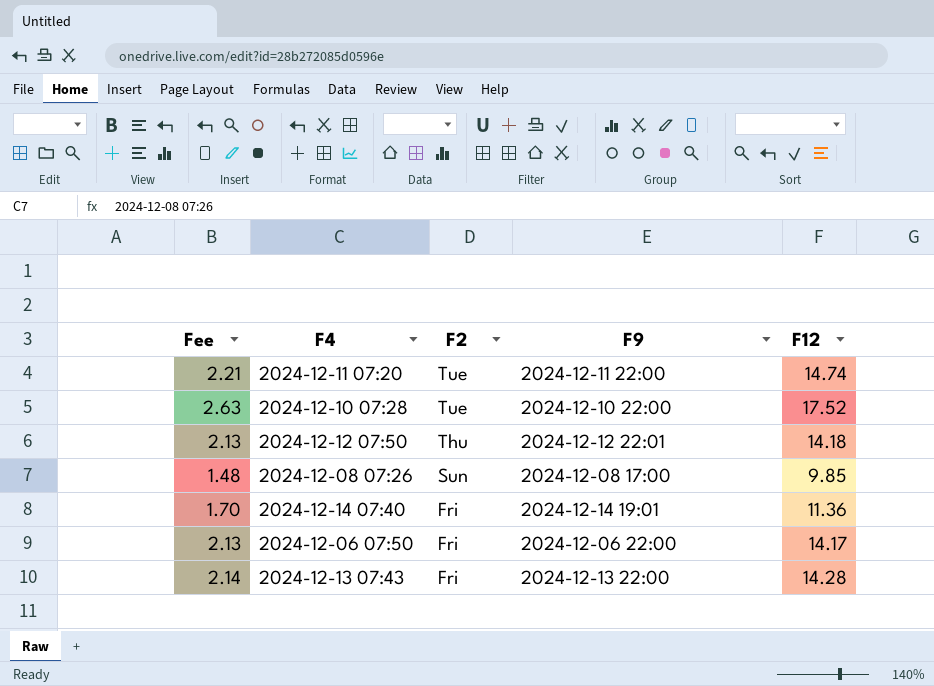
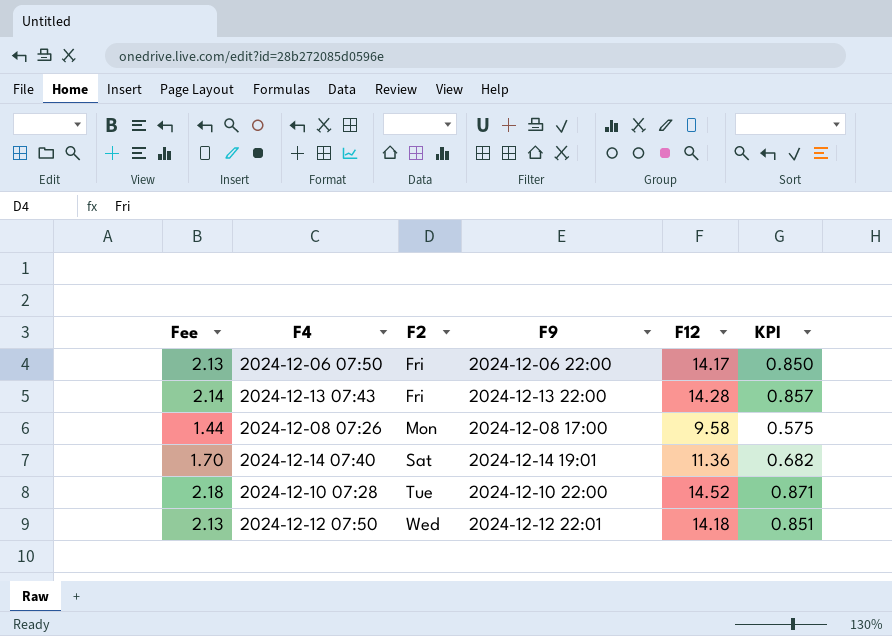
row order: F2 descending -> F2 ascending
column KPI | formula: none -> [F12] * 0.06
row 2024-12-11 07:20: 2.21 | Tue | 2024-12-11 22:00 | 14.74 -> none
2024-12-08 07:26 | Fee: 1.48 -> 1.44
2024-12-08 07:26 | F2: Sun -> Mon
2024-12-08 07:26 | F12: 9.85 -> 9.58
2024-12-14 07:40 | F2: Fri -> Sat
2024-12-10 07:28 | Fee: 2.63 -> 2.18
2024-12-10 07:28 | F12: 17.52 -> 14.52
2024-12-12 07:50 | F2: Thu -> Wed

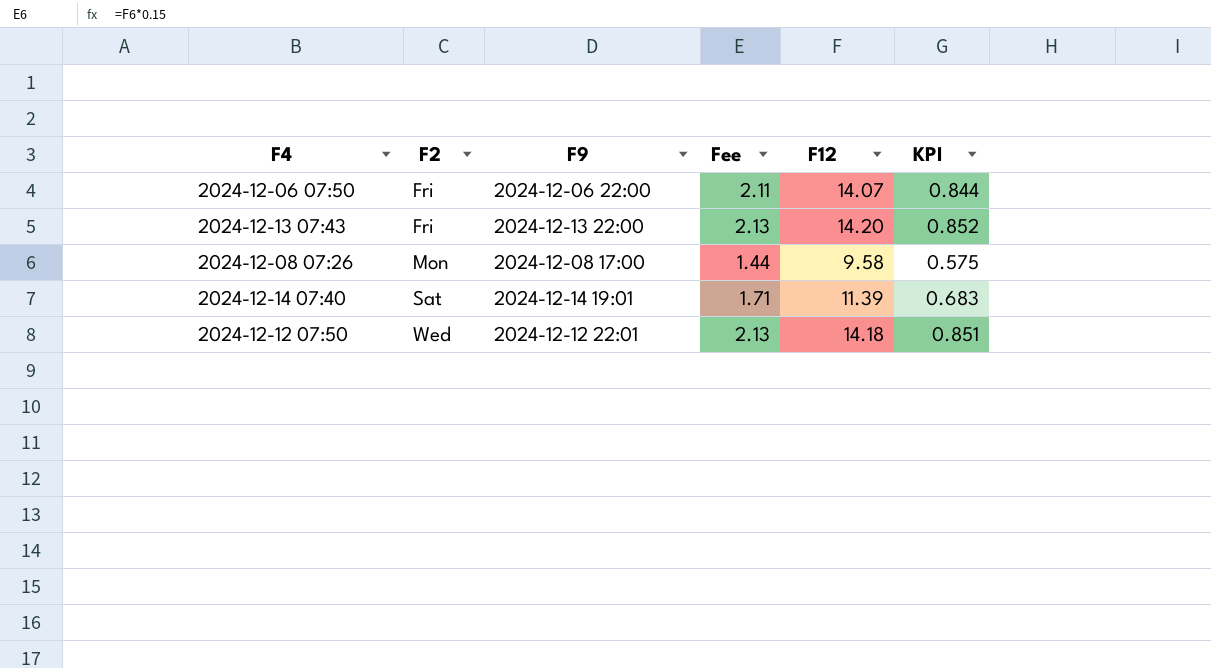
column Fee | position: 1 -> 4
row 2024-12-10 07:28: 2.18 | Tue | 2024-12-10 22:00 | 14.52 | 0.871 -> none
2024-12-06 07:50 | Fee: 2.13 -> 2.11
2024-12-06 07:50 | F12: 14.17 -> 14.07
2024-12-06 07:50 | KPI: 0.850 -> 0.844
2024-12-13 07:43 | Fee: 2.14 -> 2.13
2024-12-13 07:43 | F12: 14.28 -> 14.20
2024-12-13 07:43 | KPI: 0.857 -> 0.852
2024-12-14 07:40 | Fee: 1.70 -> 1.71
2024-12-14 07:40 | F12: 11.36 -> 11.39
2024-12-14 07:40 | KPI: 0.682 -> 0.683

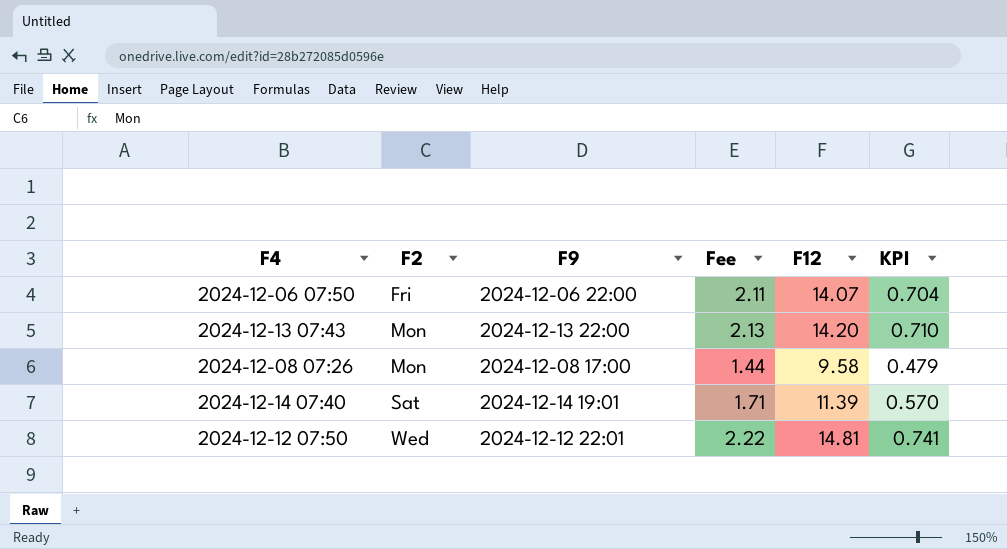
column KPI | formula: [F12] * 0.06 -> [F12] * 0.05
2024-12-13 07:43 | F2: Fri -> Mon
2024-12-12 07:50 | Fee: 2.13 -> 2.22
2024-12-12 07:50 | F12: 14.18 -> 14.81

